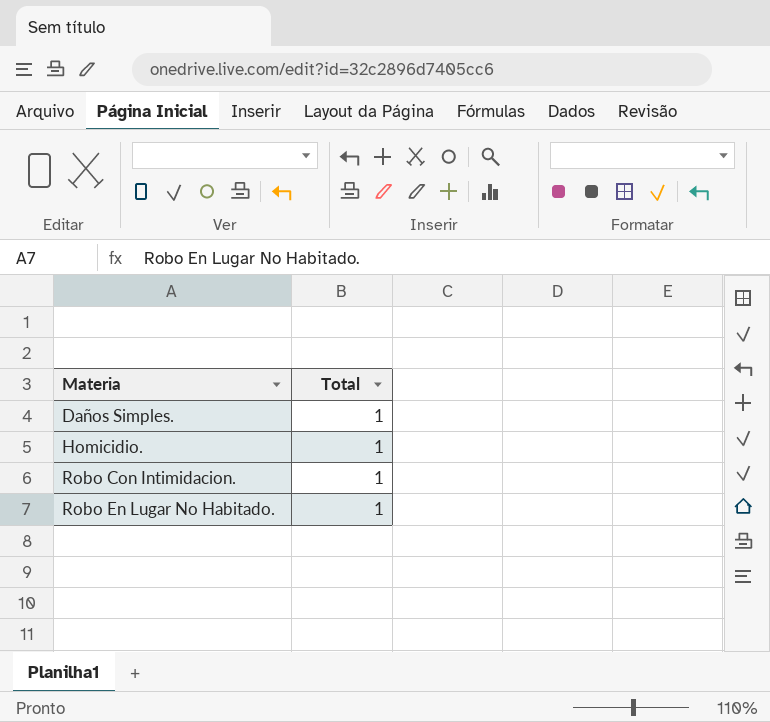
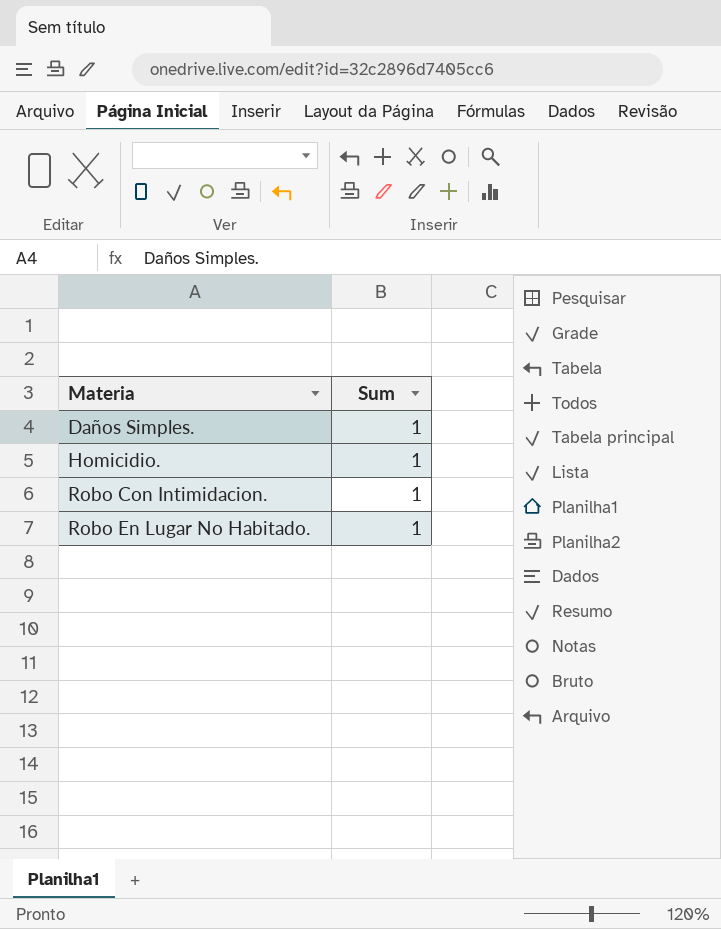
column name: Total -> Sum

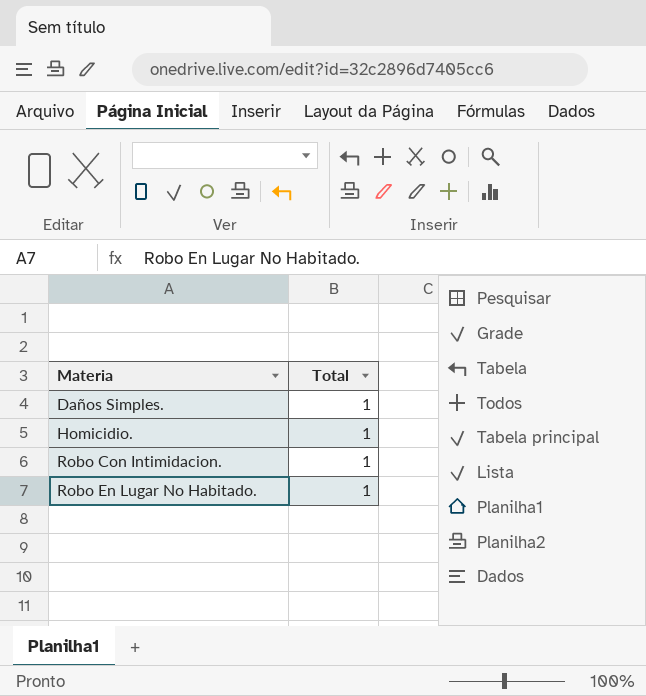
column name: Sum -> Total

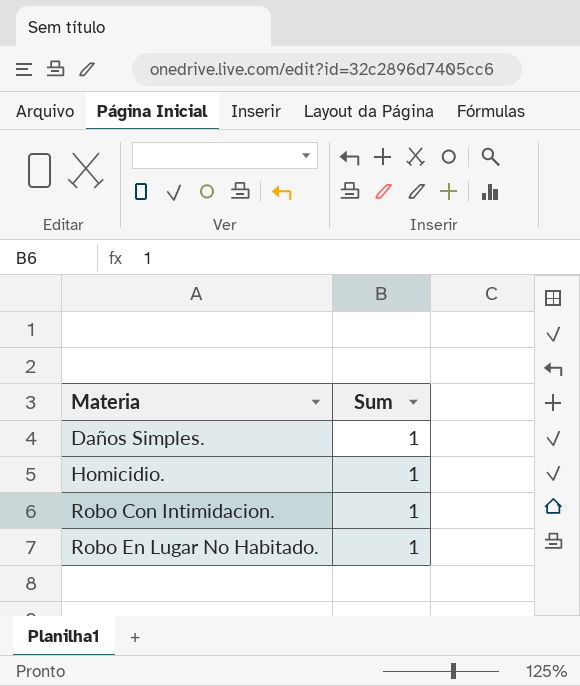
column name: Total -> Sum

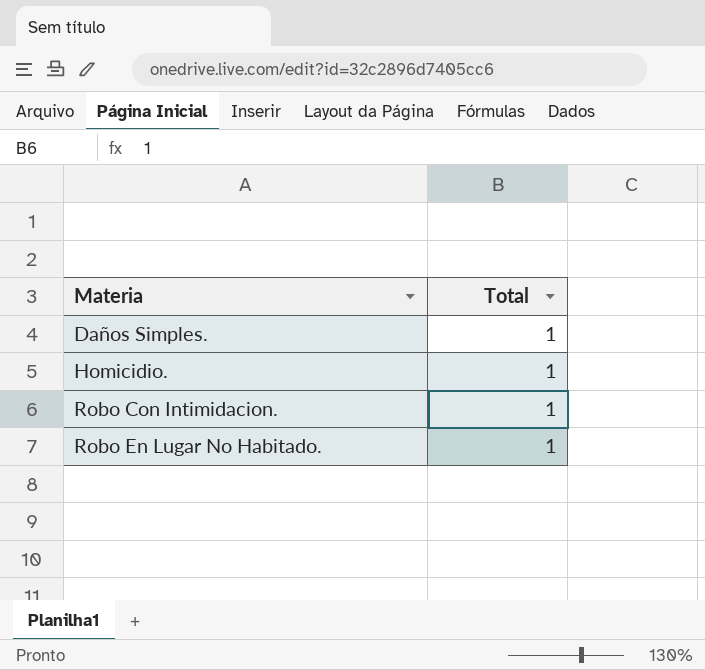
column name: Sum -> Total

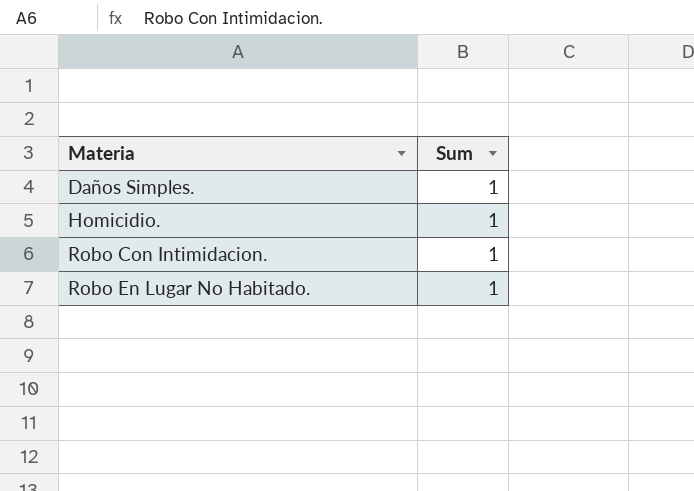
column name: Total -> Sum

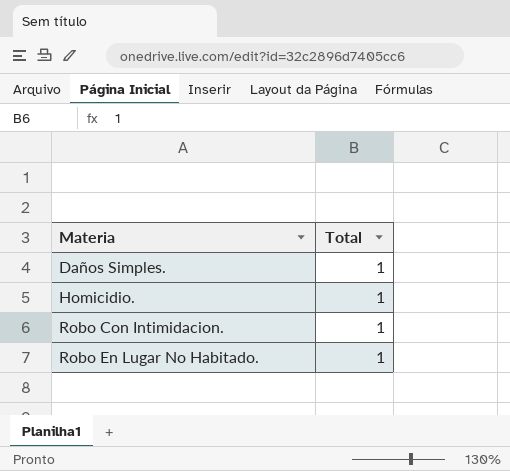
column name: Sum -> Total

